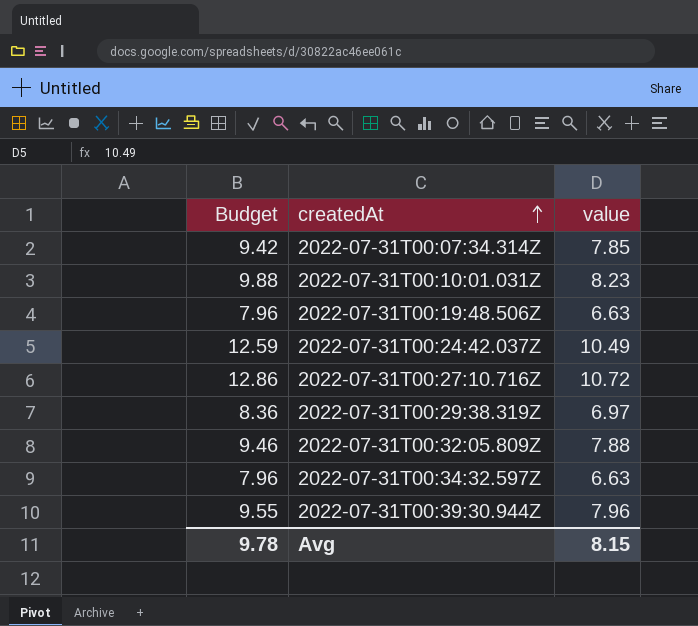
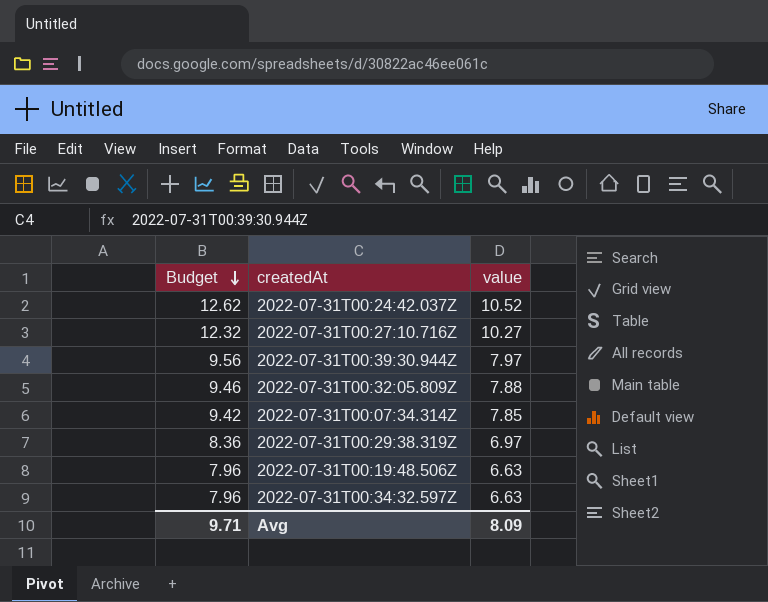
row order: createdAt ascending -> Budget descending
row 2022-07-31T00:10:01.031Z: 9.88 | 8.23 -> none
2022-07-31T00:24:42.037Z | Budget: 12.59 -> 12.62
2022-07-31T00:24:42.037Z | value: 10.49 -> 10.52
2022-07-31T00:27:10.716Z | Budget: 12.86 -> 12.32
2022-07-31T00:27:10.716Z | value: 10.72 -> 10.27
2022-07-31T00:39:30.944Z | Budget: 9.55 -> 9.56
2022-07-31T00:39:30.944Z | value: 7.96 -> 7.97
Avg | Budget: 9.78 -> 9.71
Avg | value: 8.15 -> 8.09

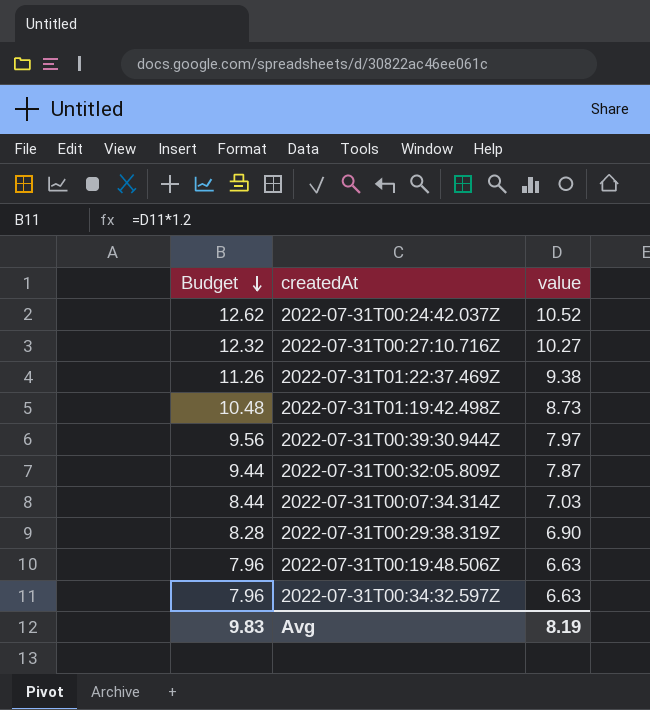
row 2022-07-31T01:22:37.469Z: none -> 11.26 | 9.38
row 2022-07-31T01:19:42.498Z: none -> 10.48 | 8.73
2022-07-31T00:32:05.809Z | Budget: 9.46 -> 9.44
2022-07-31T00:32:05.809Z | value: 7.88 -> 7.87
2022-07-31T00:07:34.314Z | Budget: 9.42 -> 8.44
2022-07-31T00:07:34.314Z | value: 7.85 -> 7.03
2022-07-31T00:29:38.319Z | Budget: 8.36 -> 8.28
2022-07-31T00:29:38.319Z | value: 6.97 -> 6.90
Avg | Budget: 9.71 -> 9.83
Avg | value: 8.09 -> 8.19

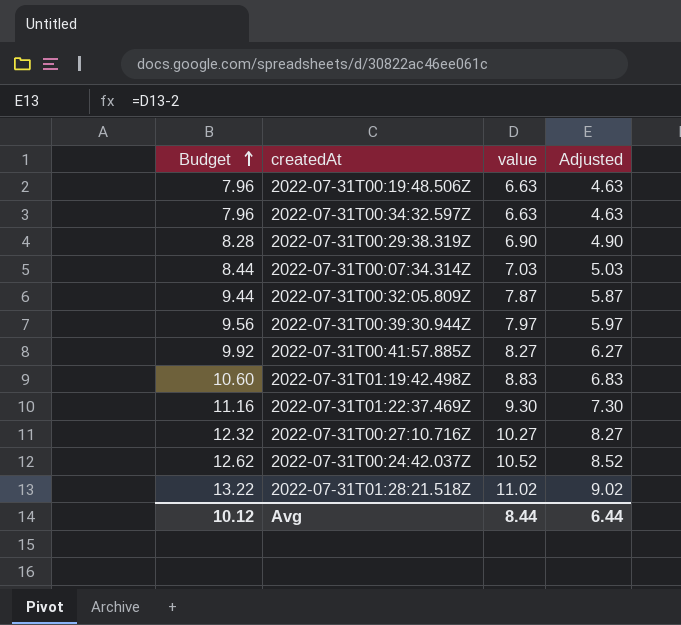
row order: Budget descending -> Budget ascending
column Adjusted | formula: none -> [value] - 2
row 2022-07-31T00:41:57.885Z: none -> 9.92 | 8.27 | 6.27
2022-07-31T01:19:42.498Z | Budget: 10.48 -> 10.60
2022-07-31T01:19:42.498Z | value: 8.73 -> 8.83
2022-07-31T01:22:37.469Z | Budget: 11.26 -> 11.16
2022-07-31T01:22:37.469Z | value: 9.38 -> 9.30
row 2022-07-31T01:28:21.518Z: none -> 13.22 | 11.02 | 9.02
Avg | Budget: 9.83 -> 10.12
Avg | value: 8.19 -> 8.44

